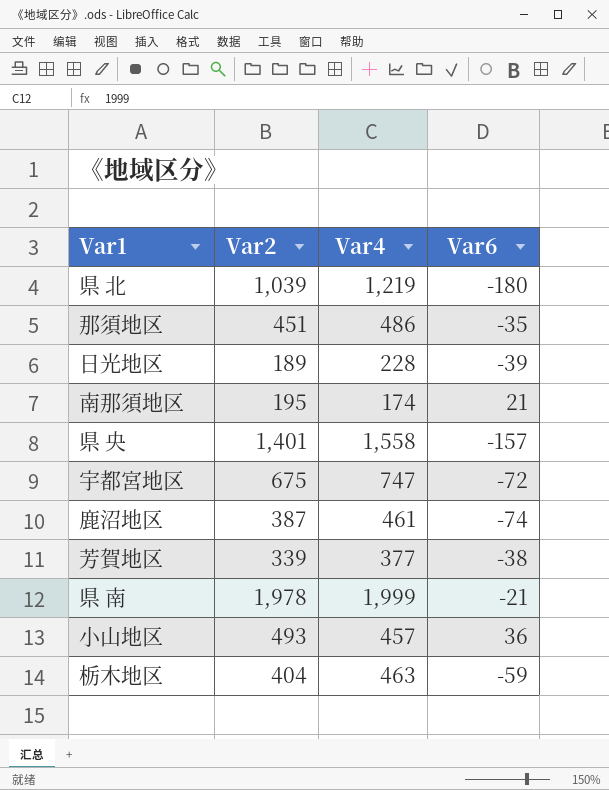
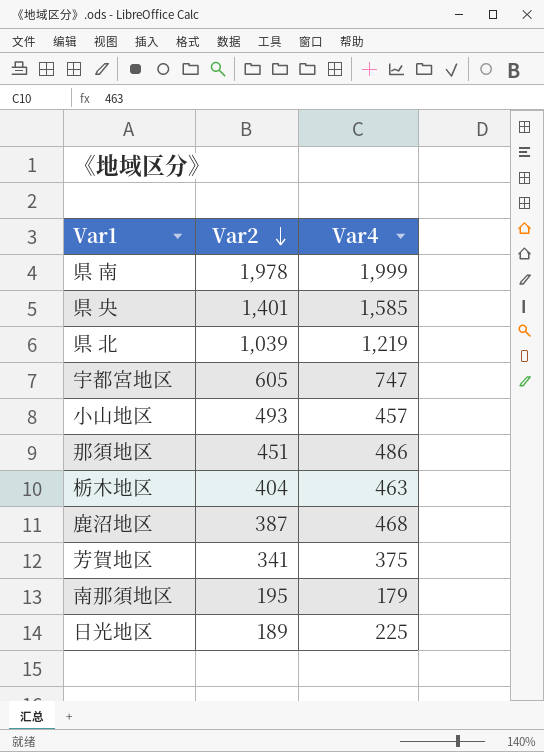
row order: none -> Var2 descending
column Var6 | formula: [Var2] - [Var4] -> none
県 央 | Var4: 1,558 -> 1,585
宇都宮地区 | Var2: 675 -> 605
鹿沼地区 | Var4: 461 -> 468
芳賀地区 | Var2: 339 -> 341
芳賀地区 | Var4: 377 -> 375
南那須地区 | Var4: 174 -> 179
日光地区 | Var4: 228 -> 225

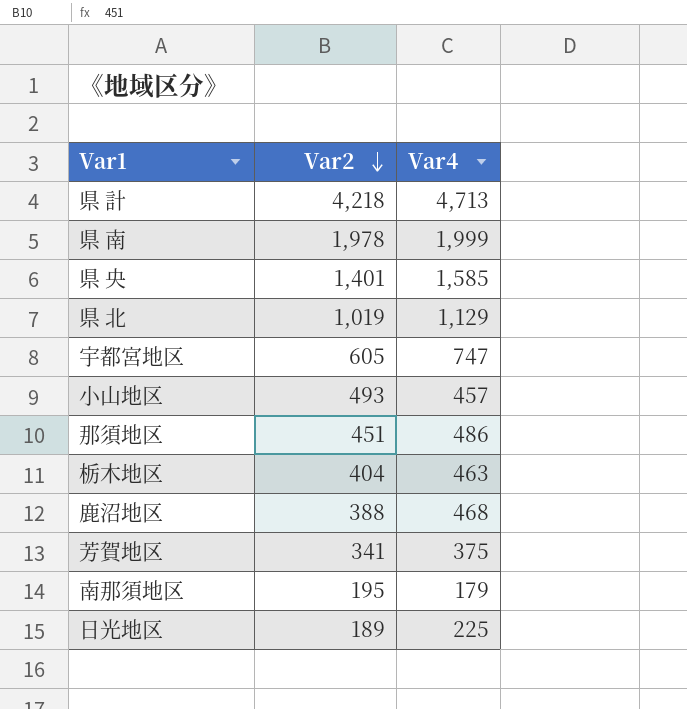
row 県 計: none -> 4,218 | 4,713
県 北 | Var2: 1,039 -> 1,019
県 北 | Var4: 1,219 -> 1,129
鹿沼地区 | Var2: 387 -> 388

